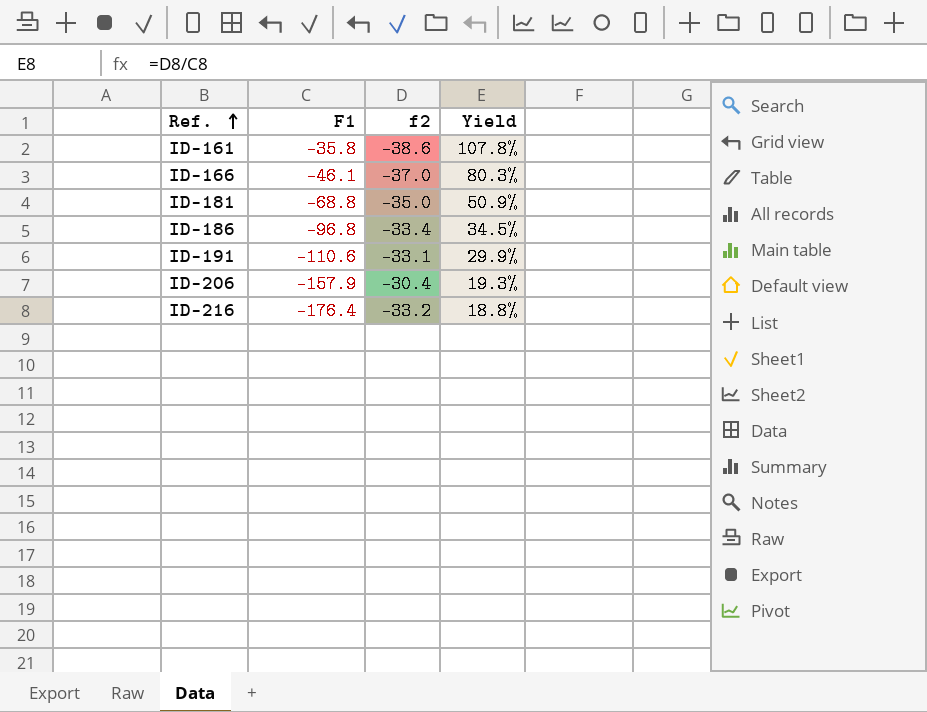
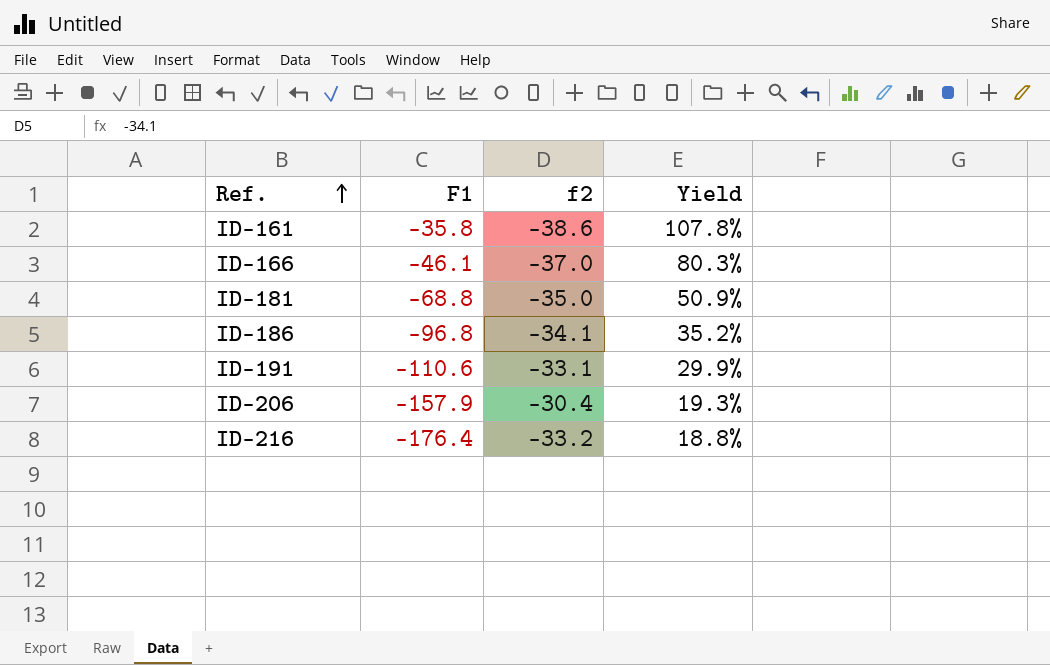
ID-186 | f2: -33.4 -> -34.1
ID-186 | Yield: 34.5% -> 35.2%

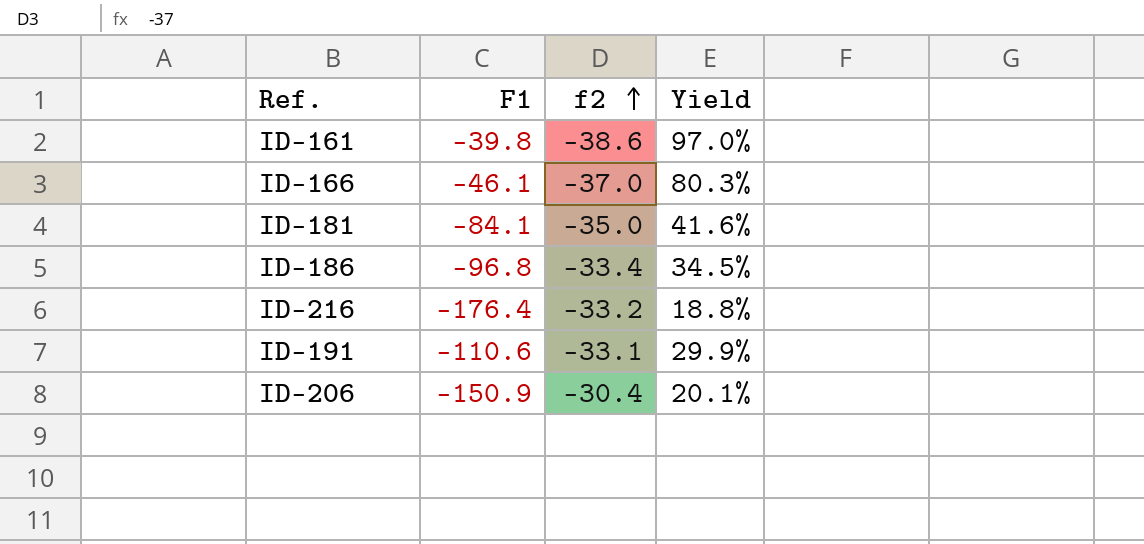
row order: Ref. ascending -> f2 ascending
ID-161 | F1: -35.8 -> -39.8
ID-161 | Yield: 107.8% -> 97.0%
ID-181 | F1: -68.8 -> -84.1
ID-181 | Yield: 50.9% -> 41.6%
ID-186 | f2: -34.1 -> -33.4
ID-186 | Yield: 35.2% -> 34.5%
ID-206 | F1: -157.9 -> -150.9
ID-206 | Yield: 19.3% -> 20.1%

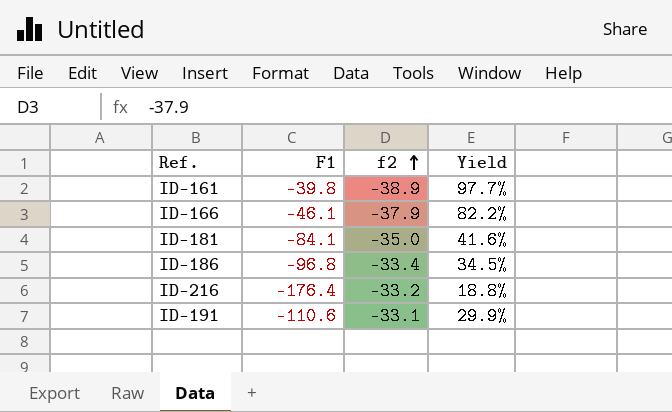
row ID-206: -150.9 | -30.4 | 20.1% -> none
ID-161 | f2: -38.6 -> -38.9
ID-161 | Yield: 97.0% -> 97.7%
ID-166 | f2: -37.0 -> -37.9
ID-166 | Yield: 80.3% -> 82.2%

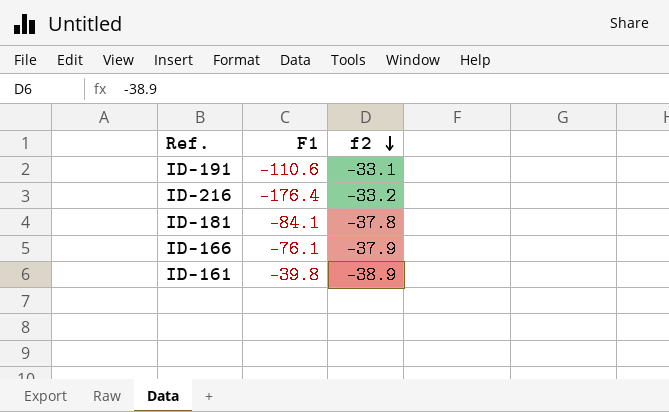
row order: f2 ascending -> f2 descending
column Yield | formula: [f2] / [F1] -> none
row ID-186: -96.8 | -33.4 | 34.5% -> none
ID-181 | f2: -35.0 -> -37.8
ID-166 | F1: -46.1 -> -76.1

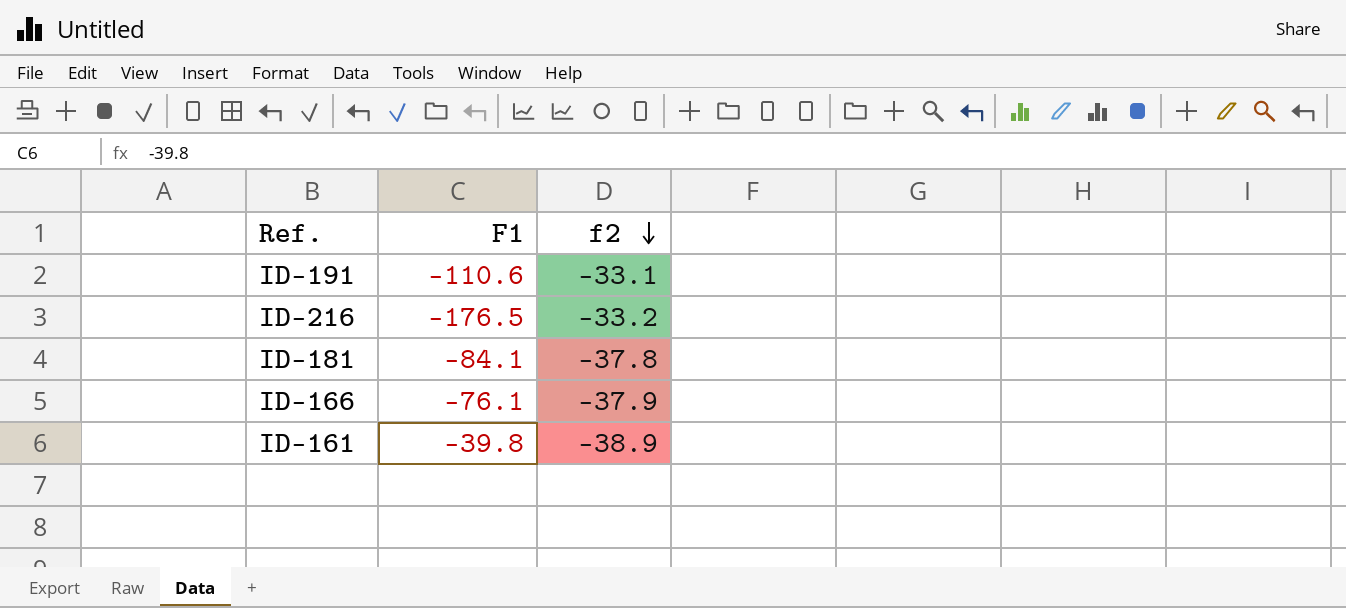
ID-216 | F1: -176.4 -> -176.5

